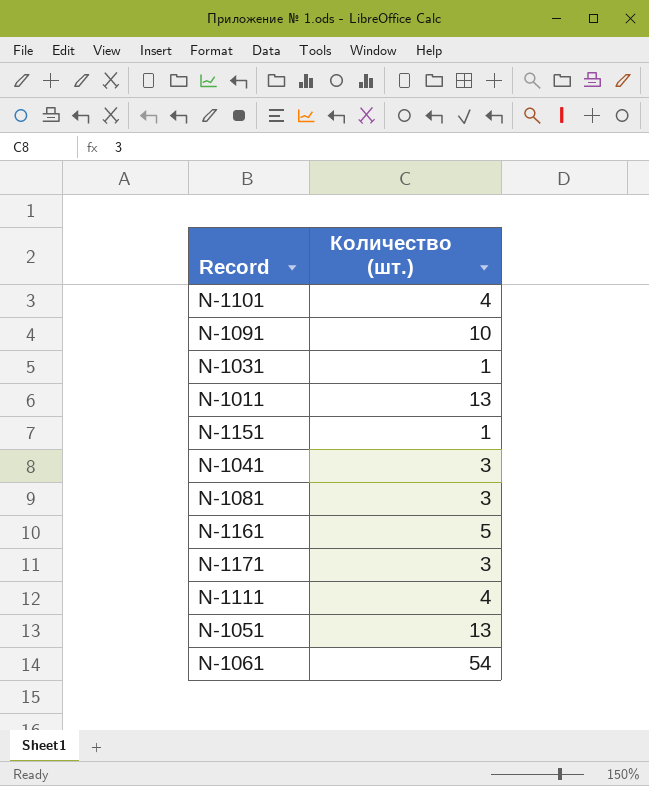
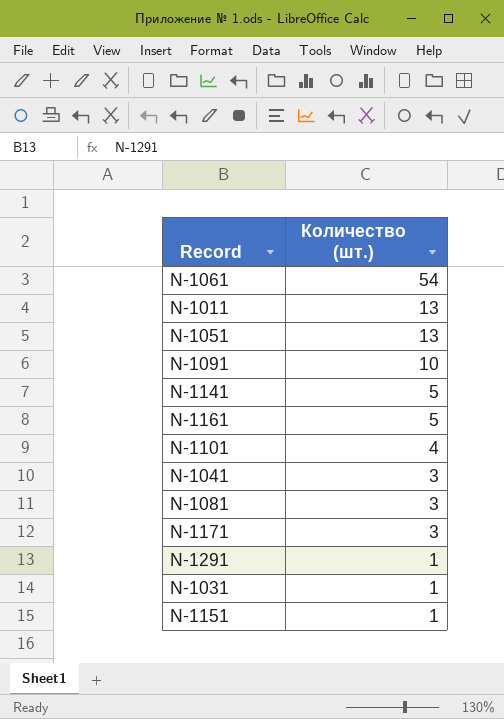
row order: none -> Количество (шт.) descending
row N-1111: 4 -> none
row N-1141: none -> 5
row N-1291: none -> 1

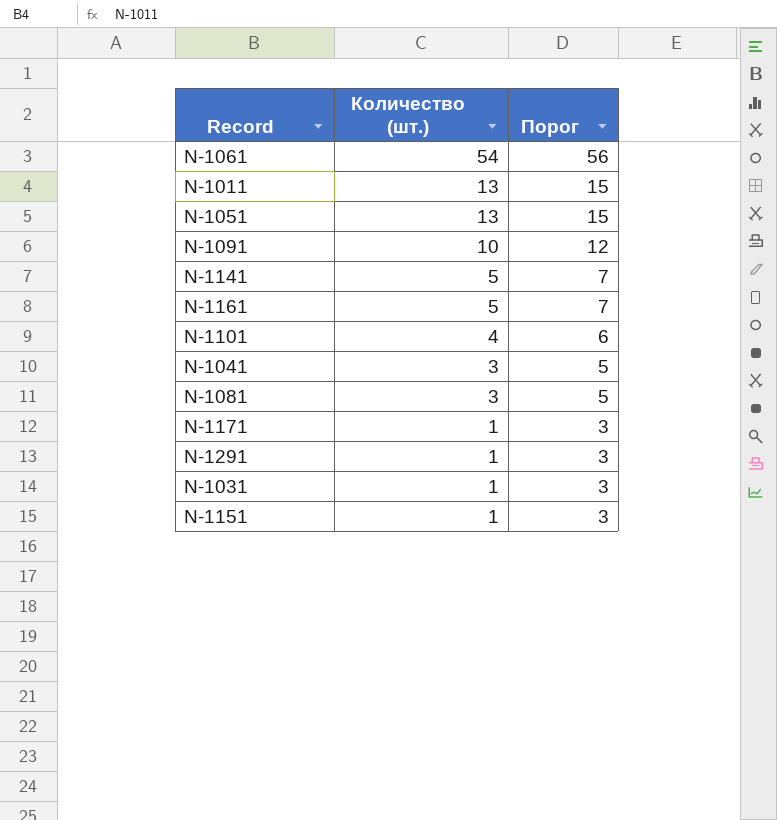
column Порог | formula: none -> [Количество (шт.)] + 2
N-1171 | Количество (шт.): 3 -> 1

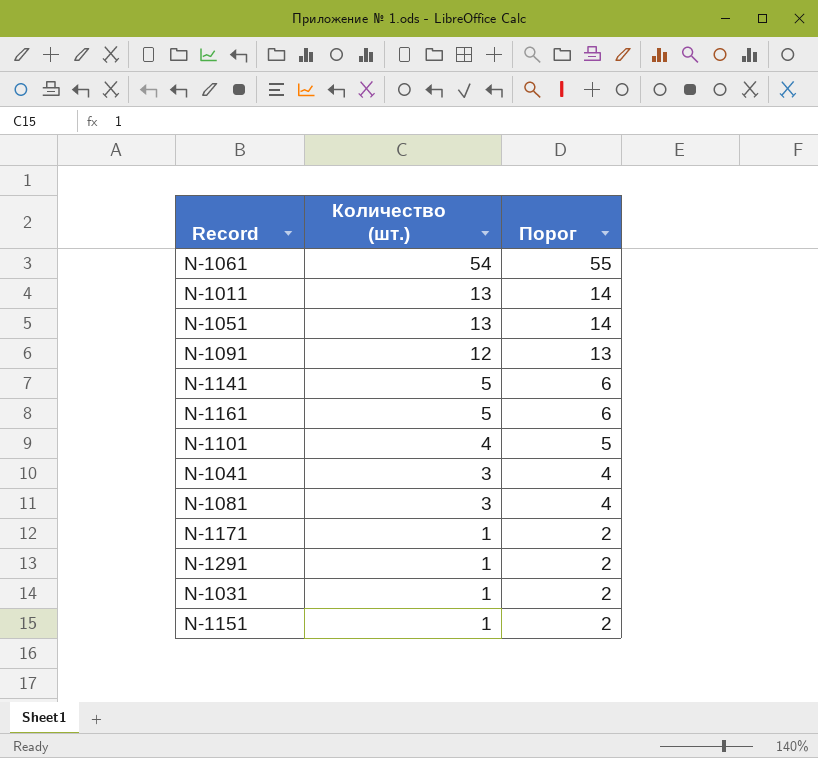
column Порог | formula: [Количество (шт.)] + 2 -> [Количество (шт.)] + 1
N-1091 | Количество (шт.): 10 -> 12

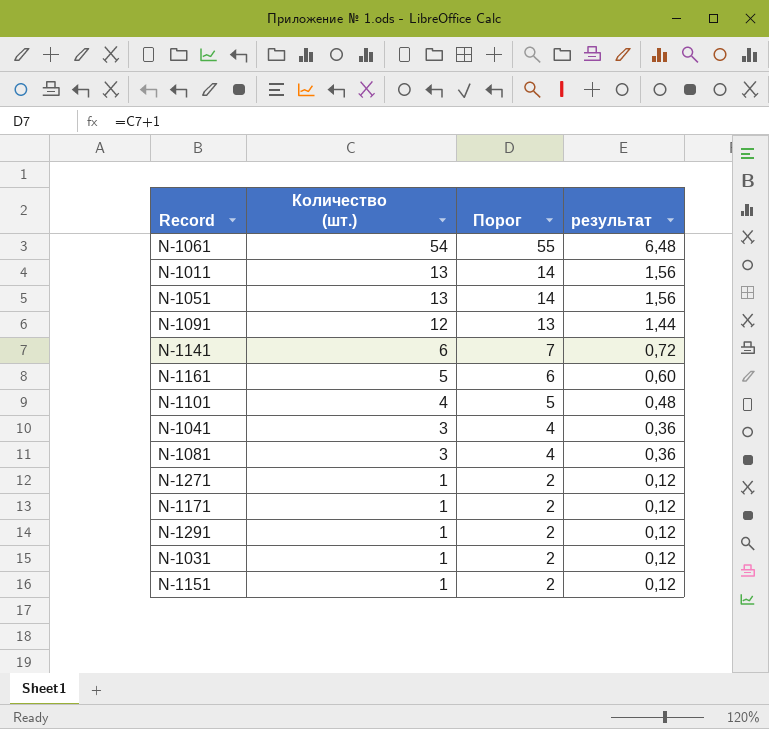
column результат | formula: none -> [Количество (шт.)] * 0,12
N-1141 | Количество (шт.): 5 -> 6
N-1141 | Порог: 6 -> 7
row N-1271: none -> 1 | 2 | 0,12

